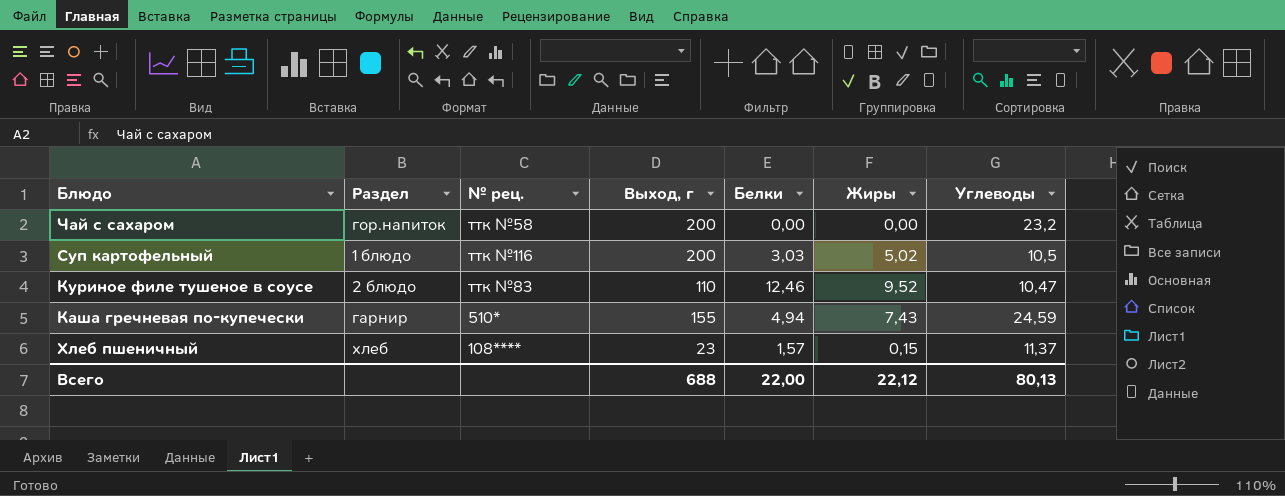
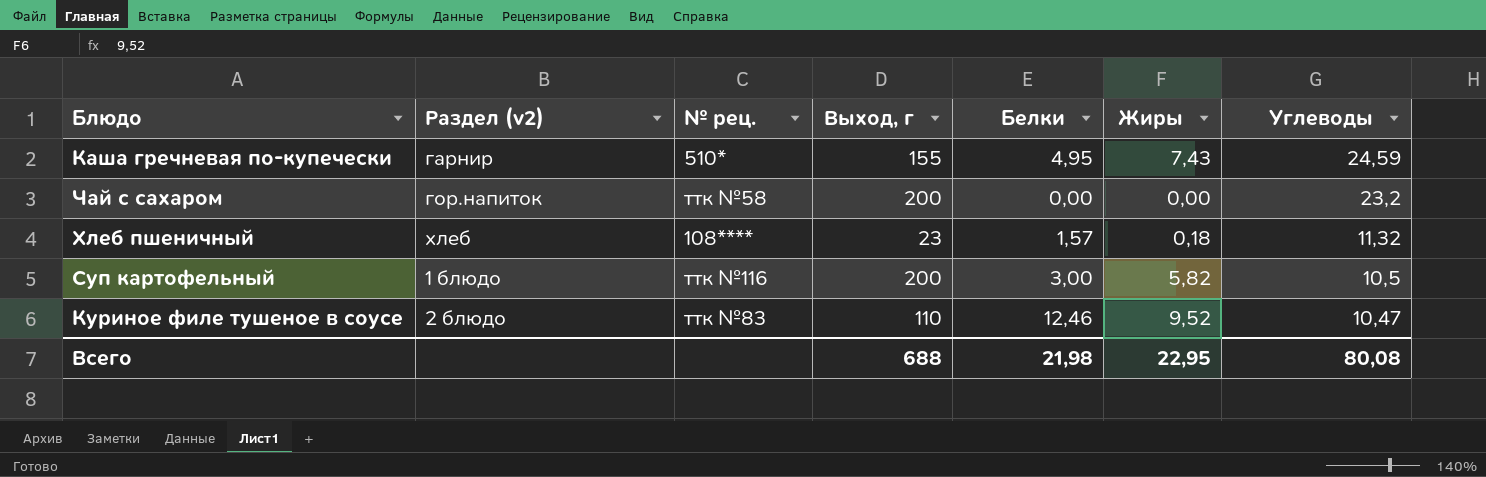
row order: none -> Углеводы descending
column name: Раздел -> Раздел (v2)
Каша гречневая по-купечески | Белки: 4,94 -> 4,95
Хлеб пшеничный | Жиры: 0,15 -> 0,18
Хлеб пшеничный | Углеводы: 11,37 -> 11,32
Суп картофельный | Белки: 3,03 -> 3,00
Суп картофельный | Жиры: 5,02 -> 5,82
Всего | Белки: 22,00 -> 21,98
Всего | Жиры: 22,12 -> 22,95
Всего | Углеводы: 80,13 -> 80,08

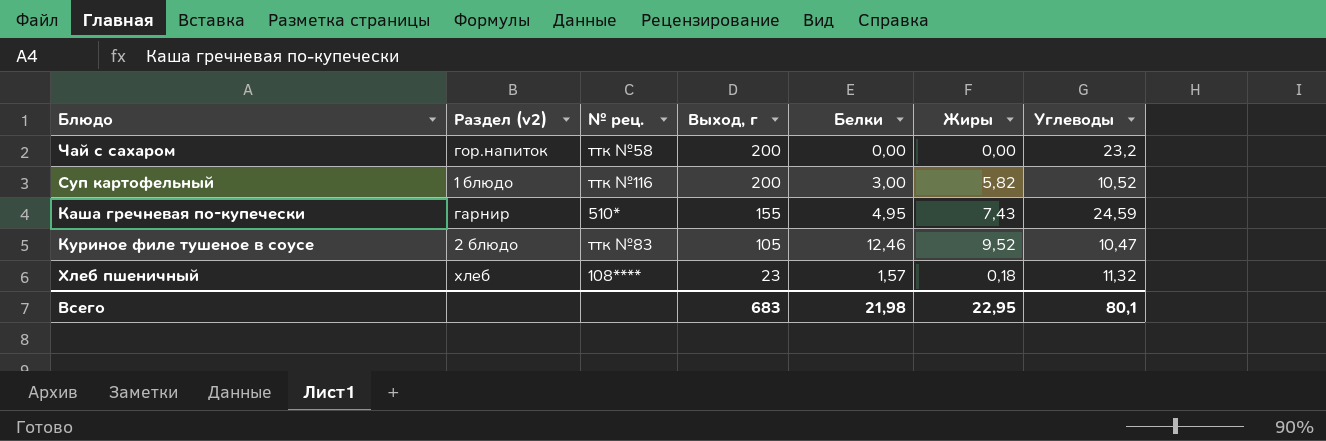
row order: Углеводы descending -> Выход, г descending
Суп картофельный | Углеводы: 10,5 -> 10,52
Куриное филе тушеное в соусе | Выход, г: 110 -> 105
Всего | Выход, г: 688 -> 683
Всего | Углеводы: 80,08 -> 80,1

